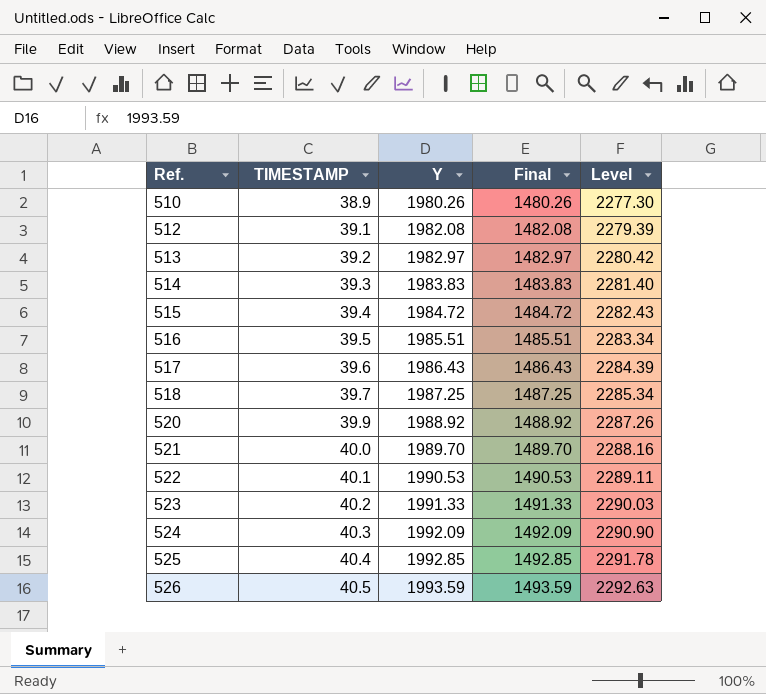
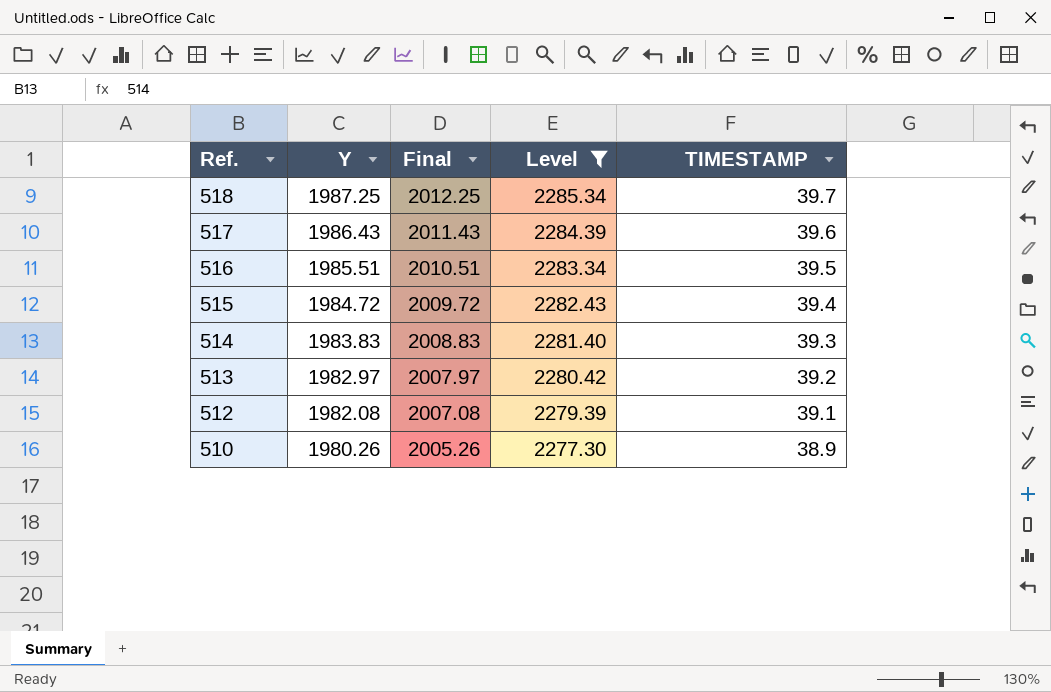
filter: none -> Level <= 2285.34
row order: Ref. ascending -> Ref. descending
column Final | formula: [Y] - 500 -> [Y] + 25
column TIMESTAMP | position: 2 -> 5

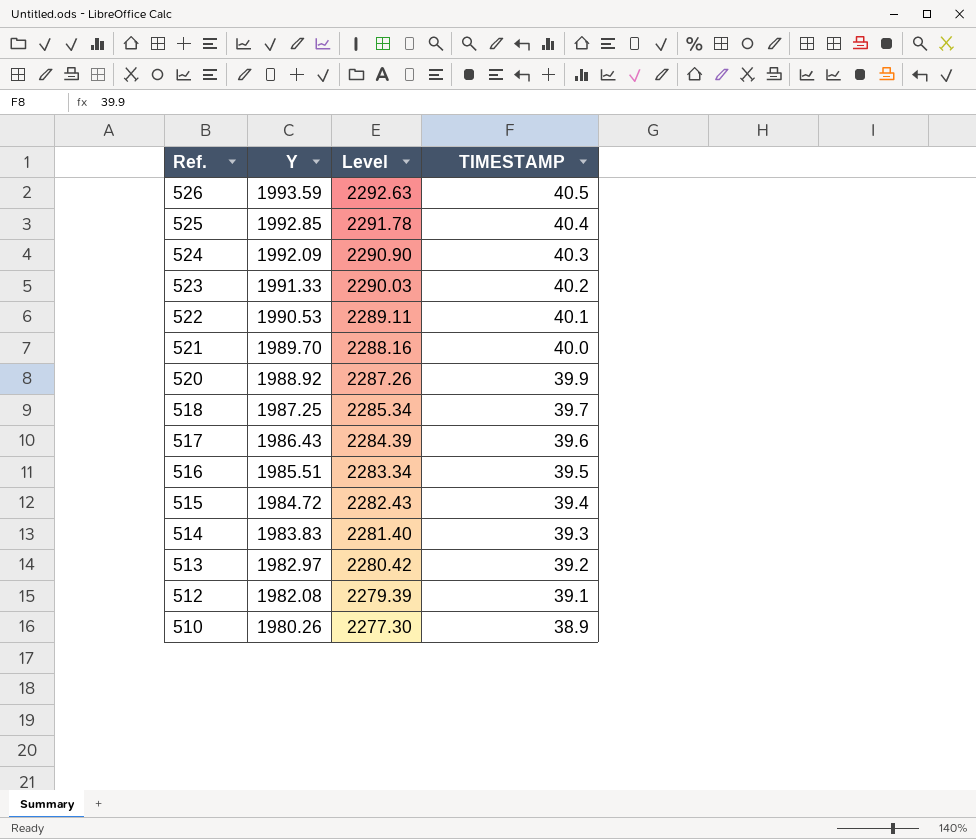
filter: Level <= 2285.34 -> none
column Final | formula: [Y] + 25 -> none

